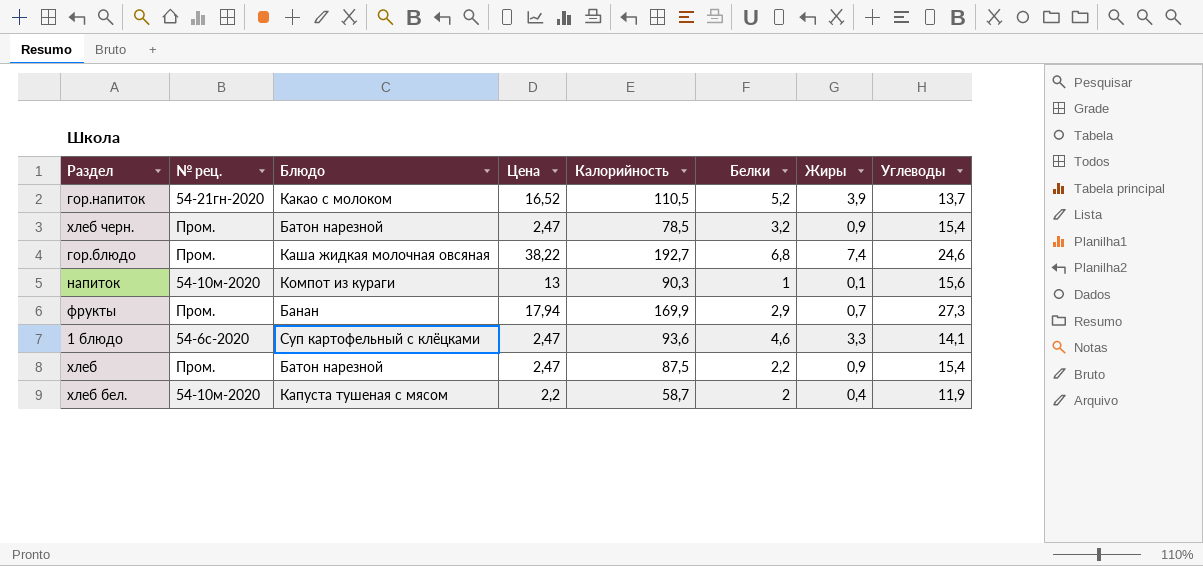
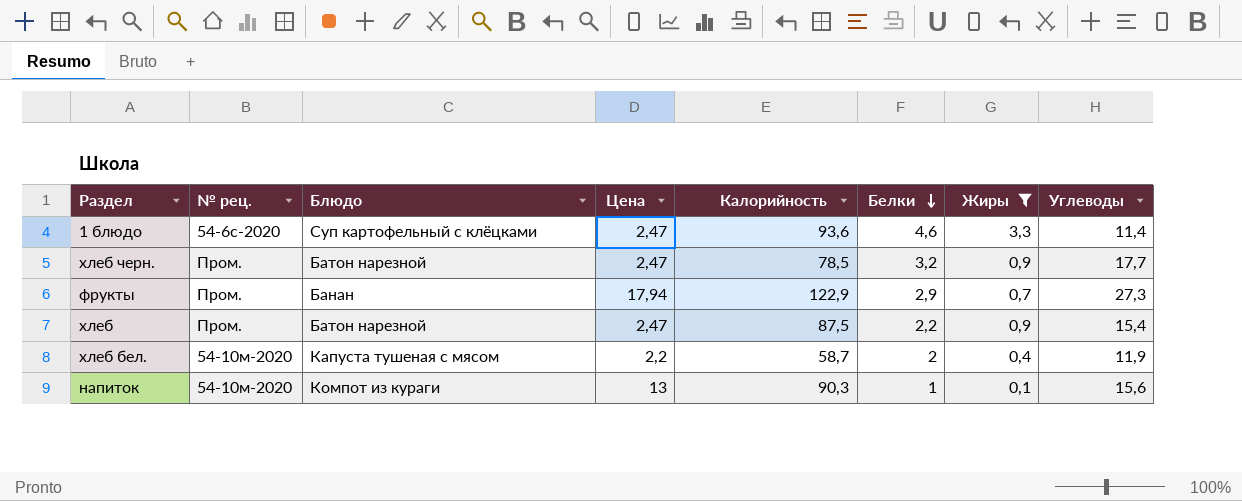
filter: none -> Жиры <= 3,3
row order: none -> Белки descending
1 блюдо | Углеводы: 14,1 -> 11,4
хлеб черн. | Углеводы: 15,4 -> 17,7
фрукты | Калорийность: 169,9 -> 122,9

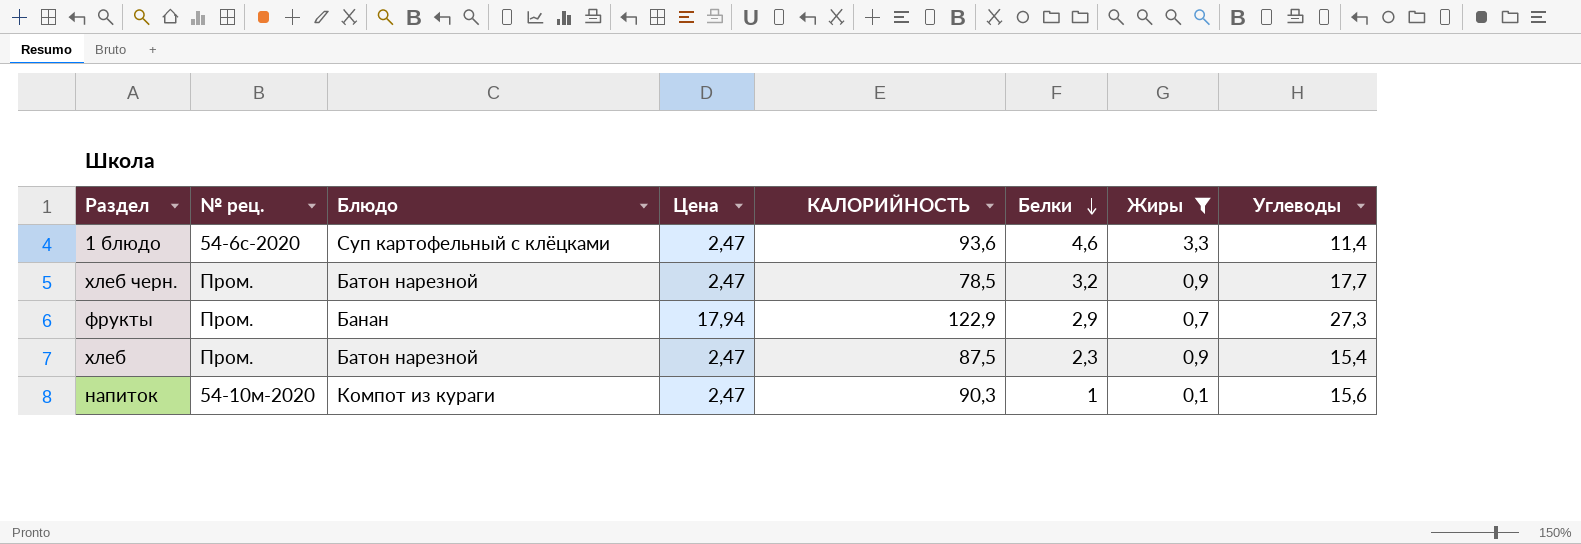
column name: Калорийность -> КАЛОРИЙНОСТЬ
row хлеб бел.: 54-10м-2020 | Капуста тушеная с мясом | 2,2 | 58,7 | 2 | 0,4 | 11,9 -> none
хлеб | Белки: 2,2 -> 2,3
напиток | Цена: 13 -> 2,47

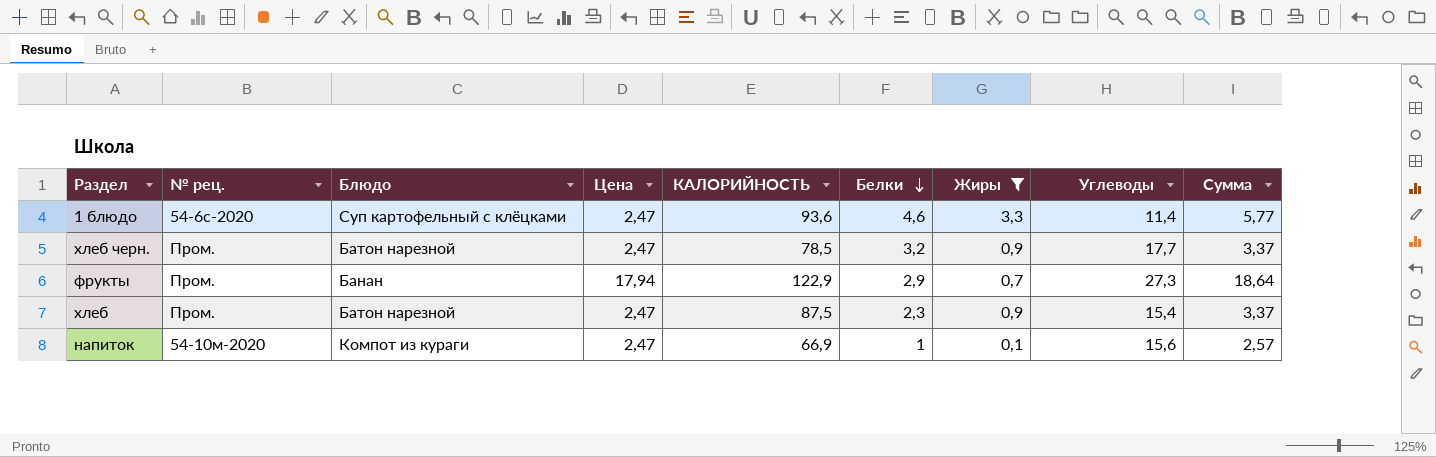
column Сумма | formula: none -> [Цена] + [Жиры]
напиток | КАЛОРИЙНОСТЬ: 90,3 -> 66,9

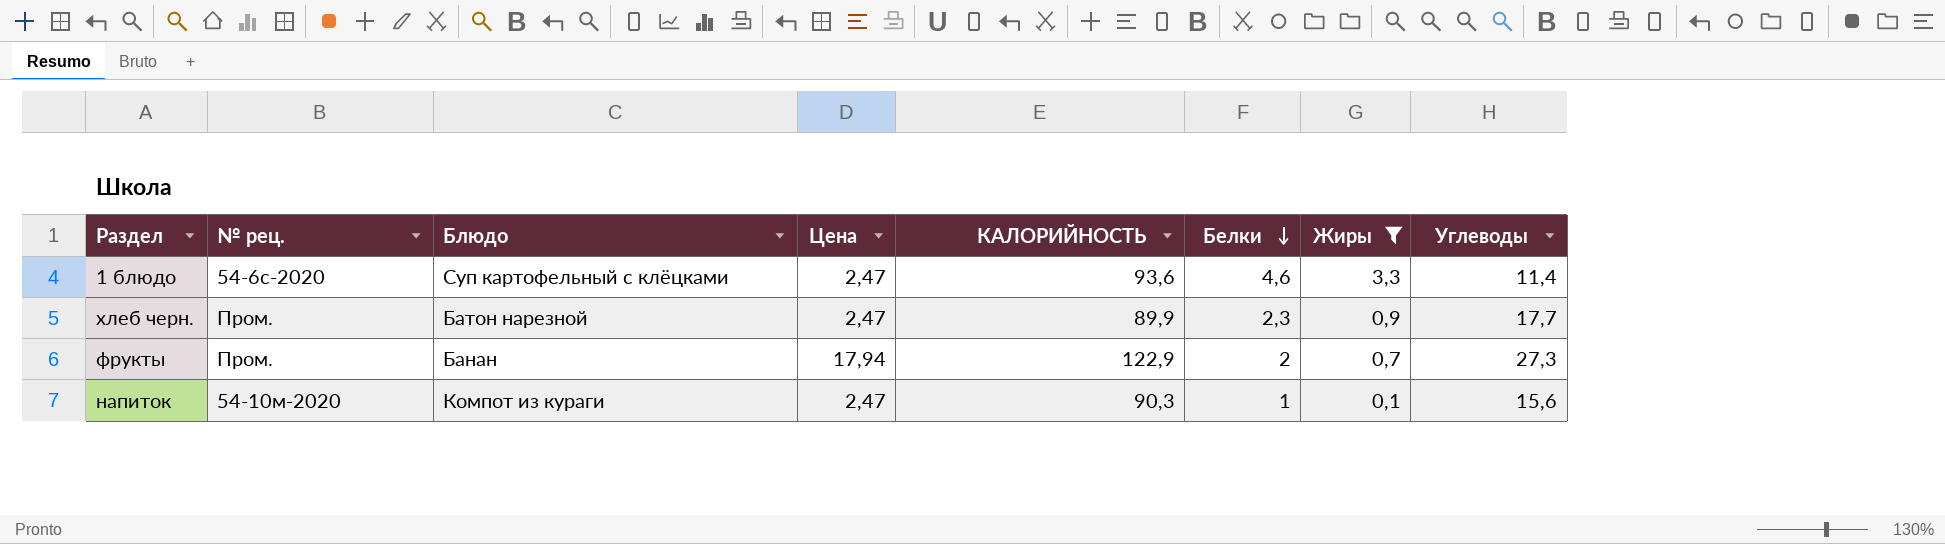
column Сумма | formula: [Цена] + [Жиры] -> none
row хлеб: Пром. | Батон нарезной | 2,47 | 87,5 | 2,3 | 0,9 | 15,4 | 3,37 -> none
хлеб черн. | КАЛОРИЙНОСТЬ: 78,5 -> 89,9
хлеб черн. | Белки: 3,2 -> 2,3
фрукты | Белки: 2,9 -> 2
напиток | КАЛОРИЙНОСТЬ: 66,9 -> 90,3

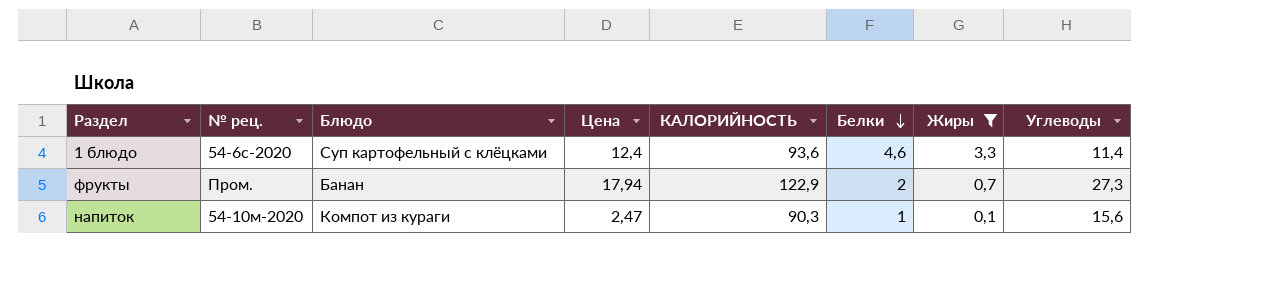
row хлеб черн.: Пром. | Батон нарезной | 2,47 | 89,9 | 2,3 | 0,9 | 17,7 -> none
1 блюдо | Цена: 2,47 -> 12,4

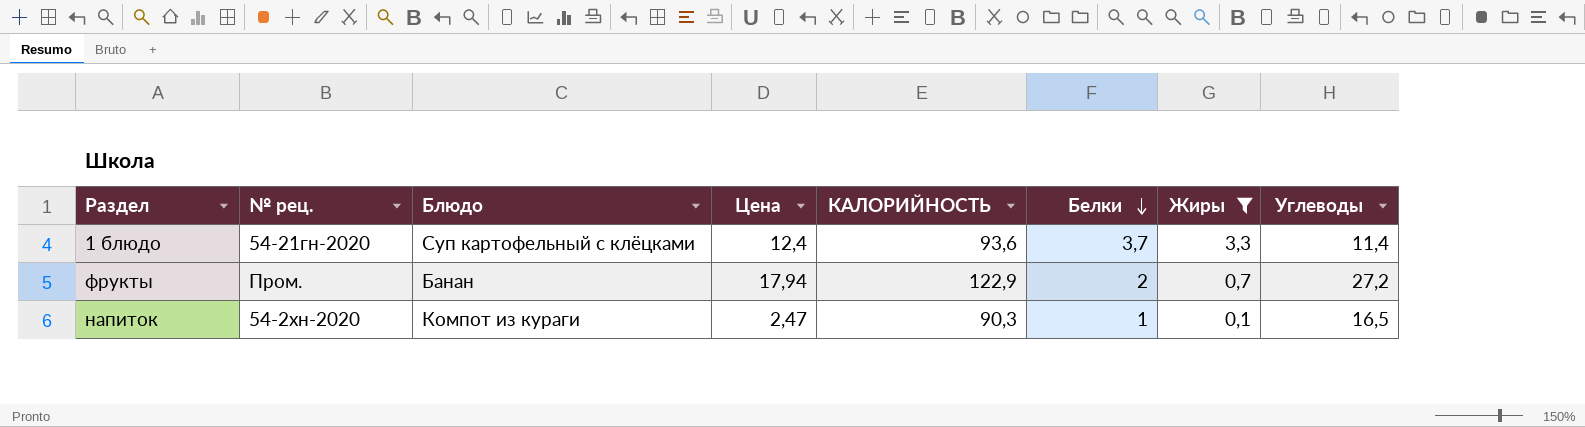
1 блюдо | № рец.: 54-6с-2020 -> 54-21гн-2020
1 блюдо | Белки: 4,6 -> 3,7
фрукты | Углеводы: 27,3 -> 27,2
напиток | № рец.: 54-10м-2020 -> 54-2хн-2020
напиток | Углеводы: 15,6 -> 16,5

